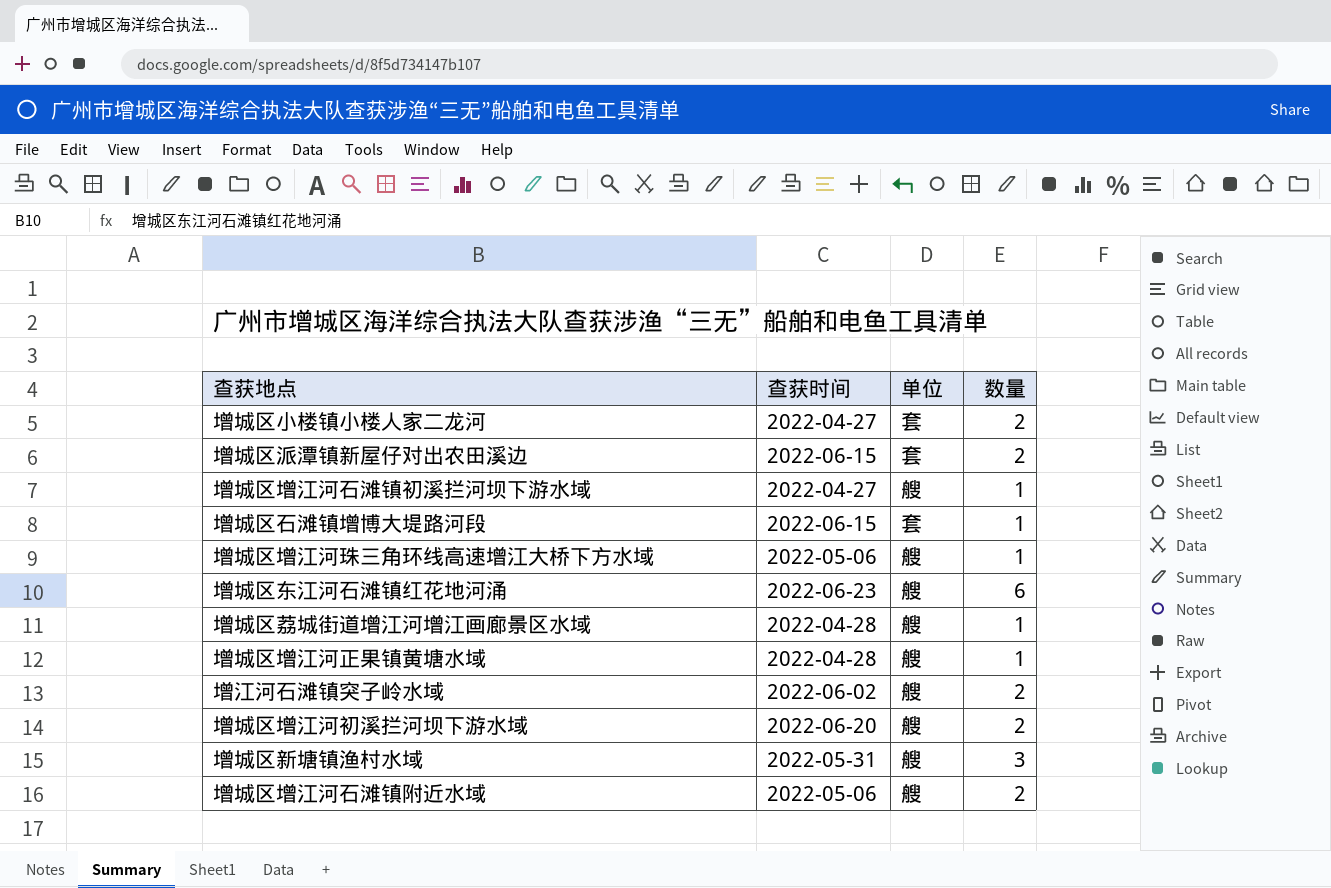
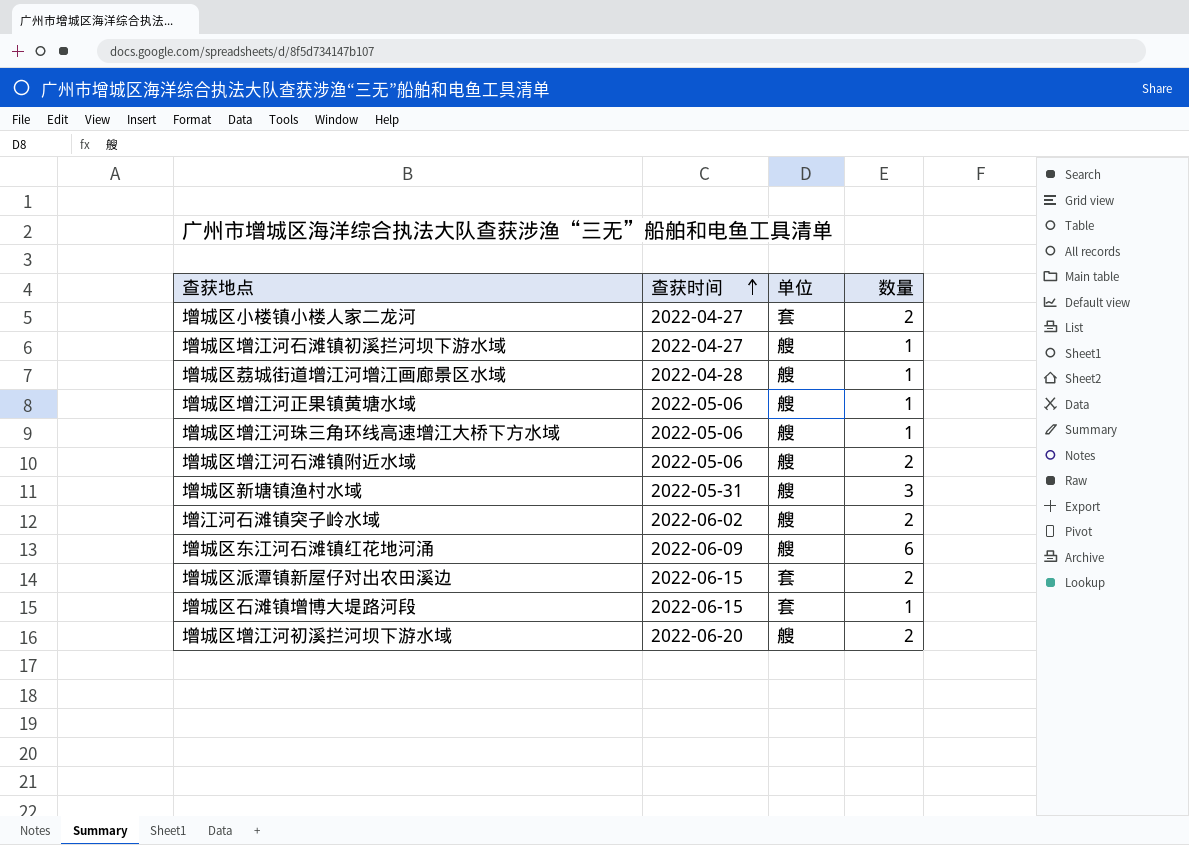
row order: none -> 查获时间 ascending
增城区增江河正果镇黄塘水域 | 查获时间: 2022-04-28 -> 2022-05-06
增城区东江河石滩镇红花地河涌 | 查获时间: 2022-06-23 -> 2022-06-09

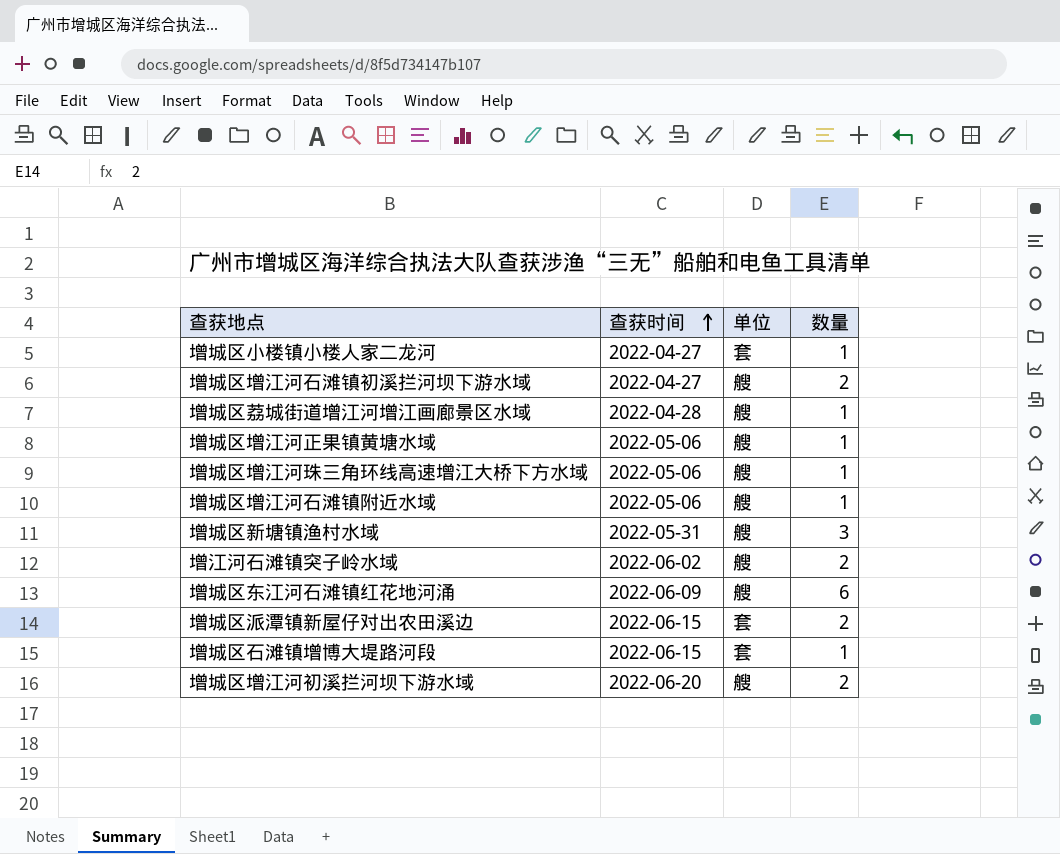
增城区小楼镇小楼人家二龙河 | 数量: 2 -> 1
增城区增江河石滩镇初溪拦河坝下游水域 | 数量: 1 -> 2
增城区增江河石滩镇附近水域 | 数量: 2 -> 1

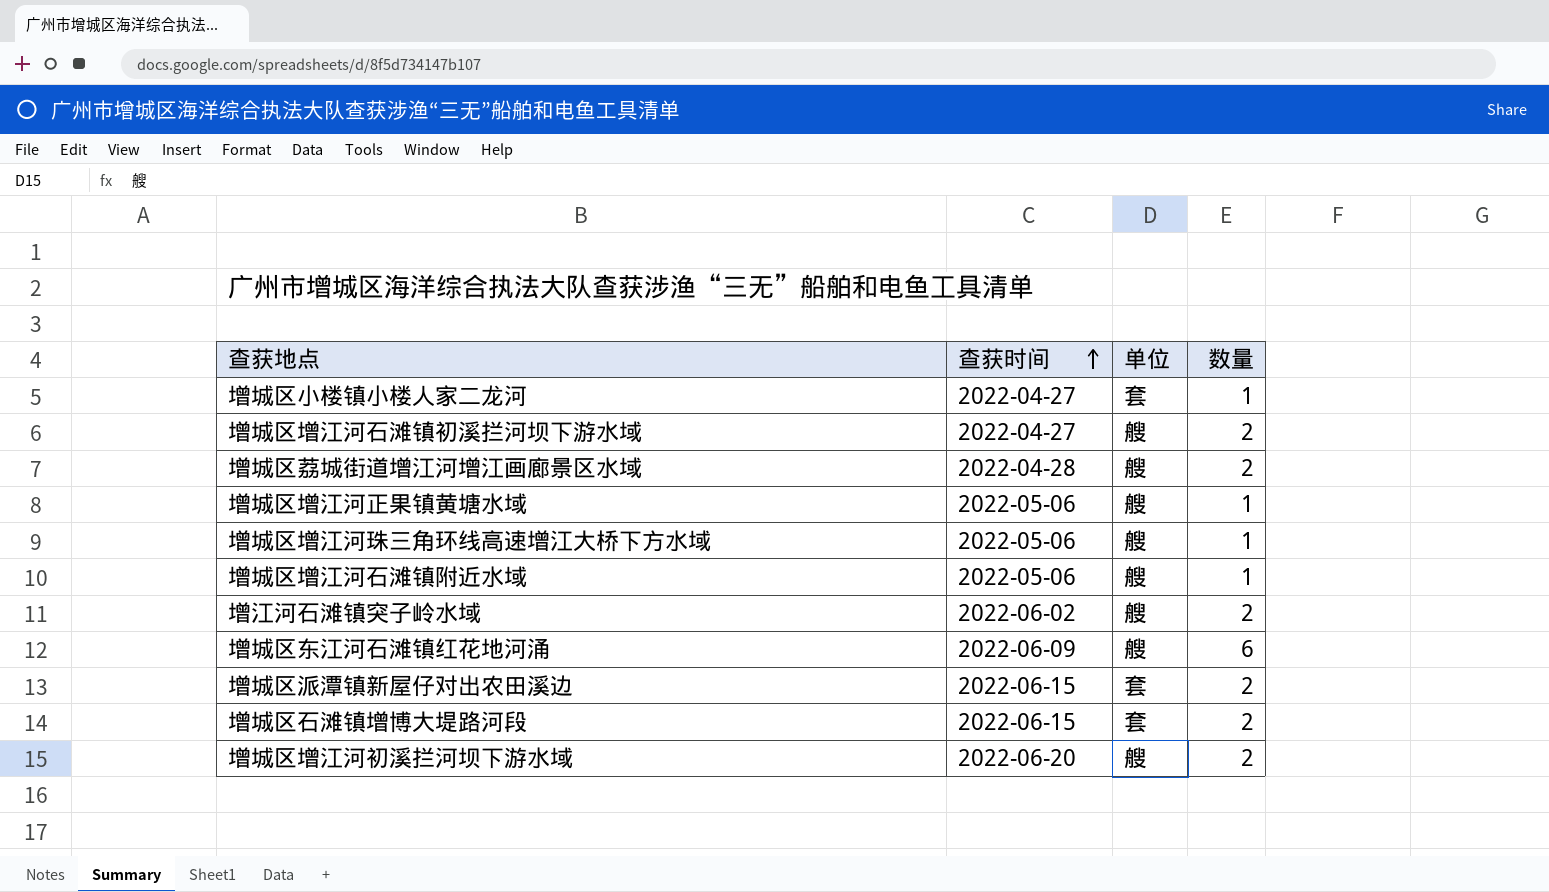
row 增城区新塘镇渔村水域: 2022-05-31 | 艘 | 3 -> none
增城区荔城街道增江河增江画廊景区水域 | 数量: 1 -> 2
增城区石滩镇增博大堤路河段 | 数量: 1 -> 2

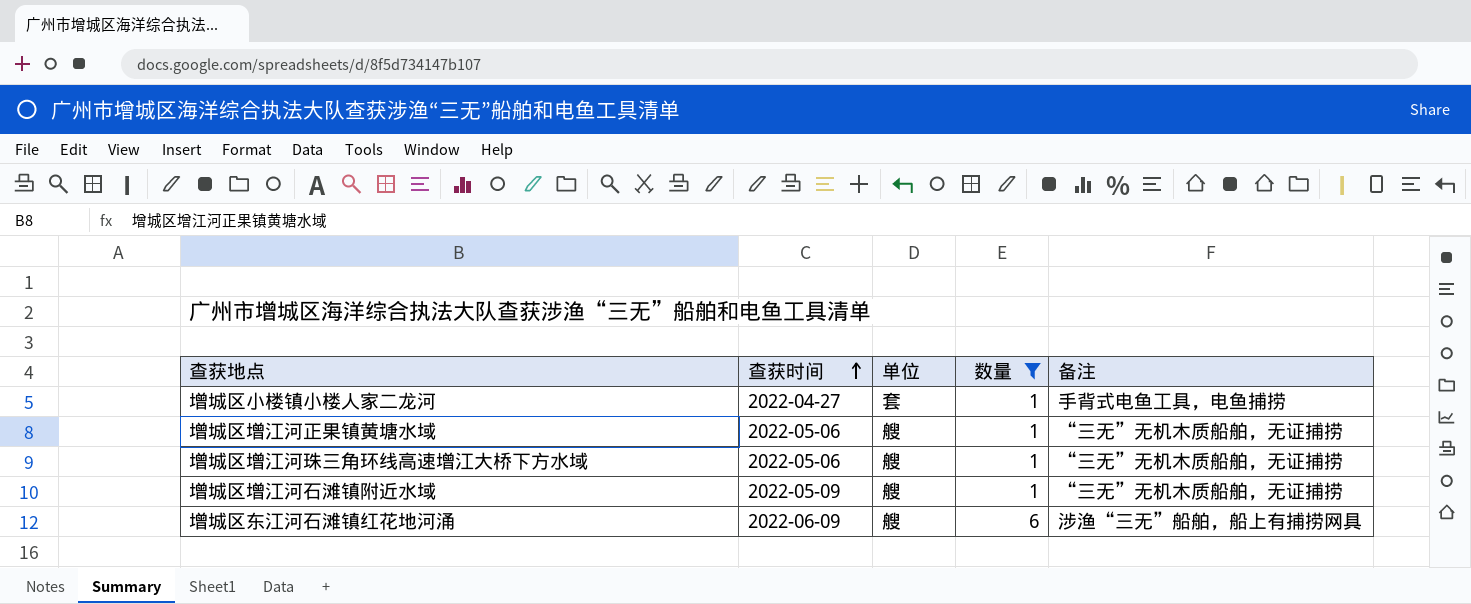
filter: none -> 数量 != 2
column 备注 | position: none -> 5
增城区增江河石滩镇附近水域 | 查获时间: 2022-05-06 -> 2022-05-09

